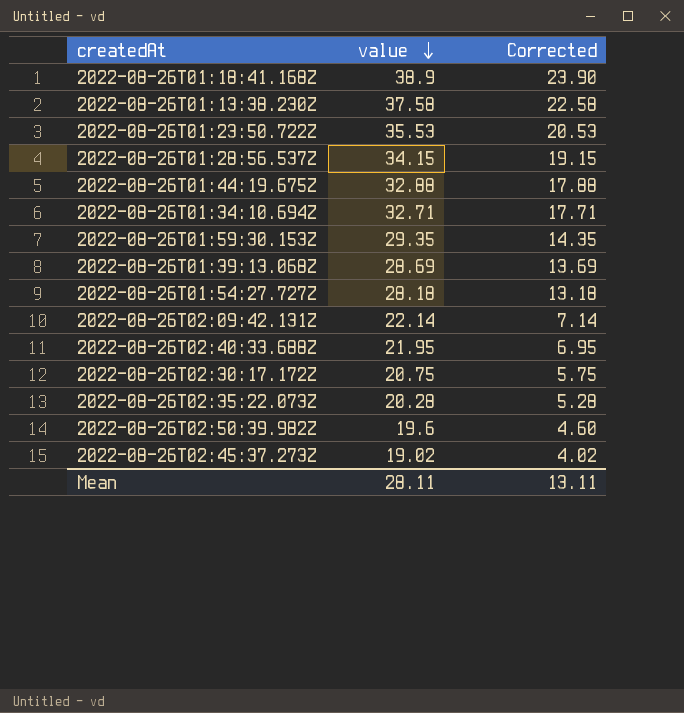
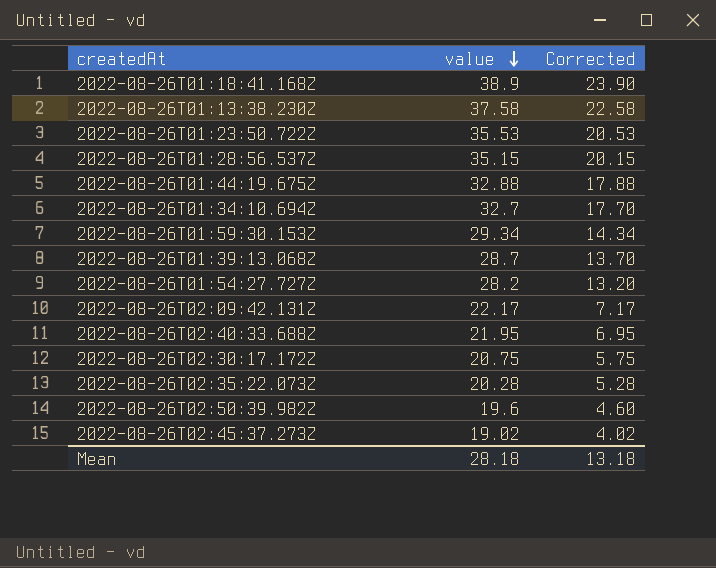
2022-08-26T01:28:56.537Z | value: 34.15 -> 35.15
2022-08-26T01:28:56.537Z | Corrected: 19.15 -> 20.15
2022-08-26T01:34:10.694Z | value: 32.71 -> 32.7
2022-08-26T01:34:10.694Z | Corrected: 17.71 -> 17.70
2022-08-26T01:59:30.153Z | value: 29.35 -> 29.34
2022-08-26T01:59:30.153Z | Corrected: 14.35 -> 14.34
2022-08-26T01:39:13.068Z | value: 28.69 -> 28.7
2022-08-26T01:39:13.068Z | Corrected: 13.69 -> 13.70
2022-08-26T01:54:27.727Z | value: 28.18 -> 28.2
2022-08-26T01:54:27.727Z | Corrected: 13.18 -> 13.20
2022-08-26T02:09:42.131Z | value: 22.14 -> 22.17
2022-08-26T02:09:42.131Z | Corrected: 7.14 -> 7.17
Mean | value: 28.11 -> 28.18
Mean | Corrected: 13.11 -> 13.18

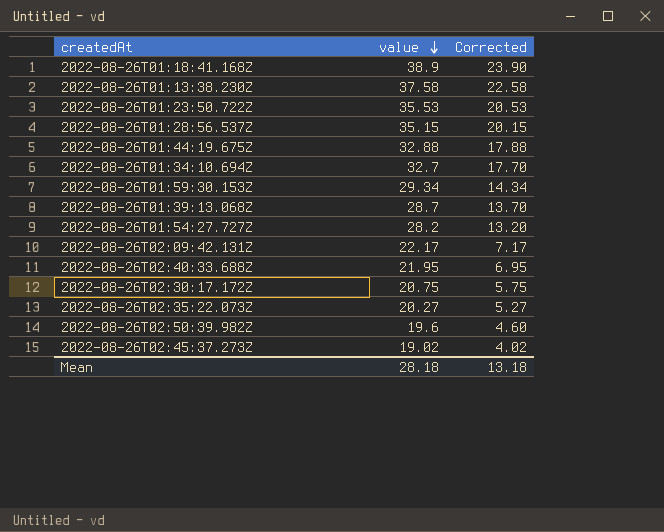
2022-08-26T02:35:22.073Z | value: 20.28 -> 20.27
2022-08-26T02:35:22.073Z | Corrected: 5.28 -> 5.27

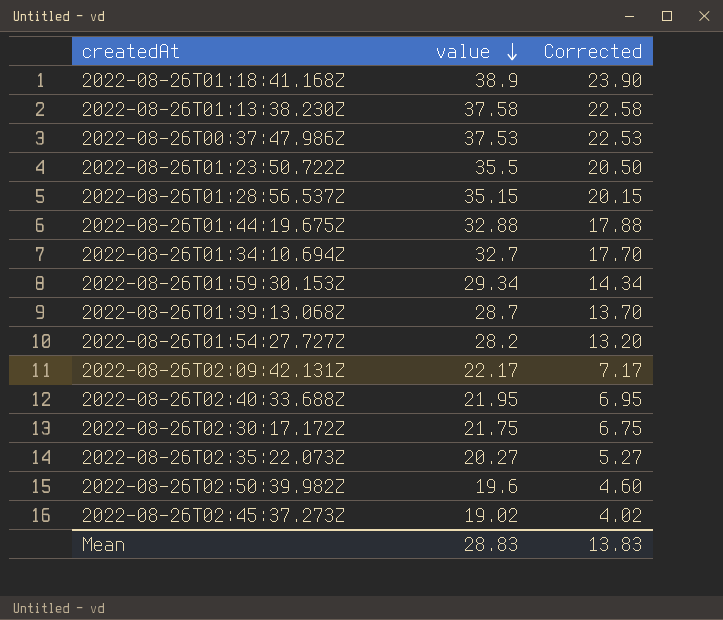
row 2022-08-26T00:37:47.986Z: none -> 37.53 | 22.53
2022-08-26T01:23:50.722Z | value: 35.53 -> 35.5
2022-08-26T01:23:50.722Z | Corrected: 20.53 -> 20.50
2022-08-26T02:30:17.172Z | value: 20.75 -> 21.75
2022-08-26T02:30:17.172Z | Corrected: 5.75 -> 6.75
Mean | value: 28.18 -> 28.83
Mean | Corrected: 13.18 -> 13.83

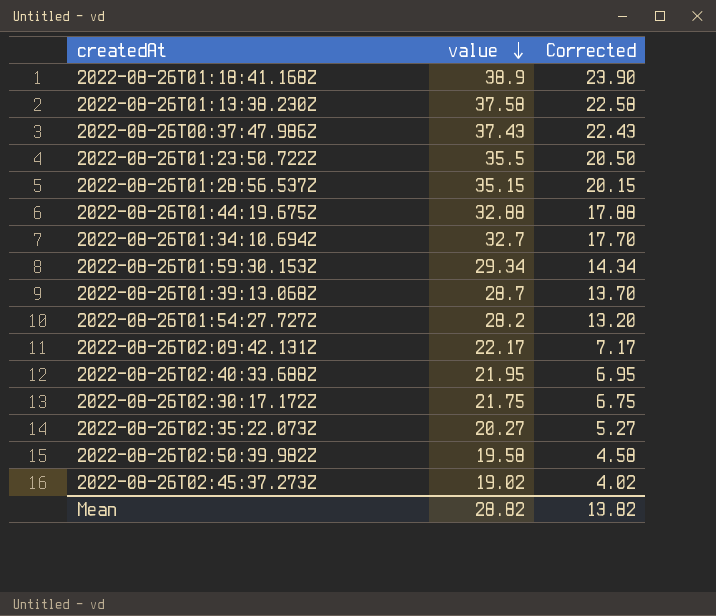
2022-08-26T00:37:47.986Z | value: 37.53 -> 37.43
2022-08-26T00:37:47.986Z | Corrected: 22.53 -> 22.43
2022-08-26T02:50:39.982Z | value: 19.6 -> 19.58
2022-08-26T02:50:39.982Z | Corrected: 4.60 -> 4.58
Mean | value: 28.83 -> 28.82
Mean | Corrected: 13.83 -> 13.82

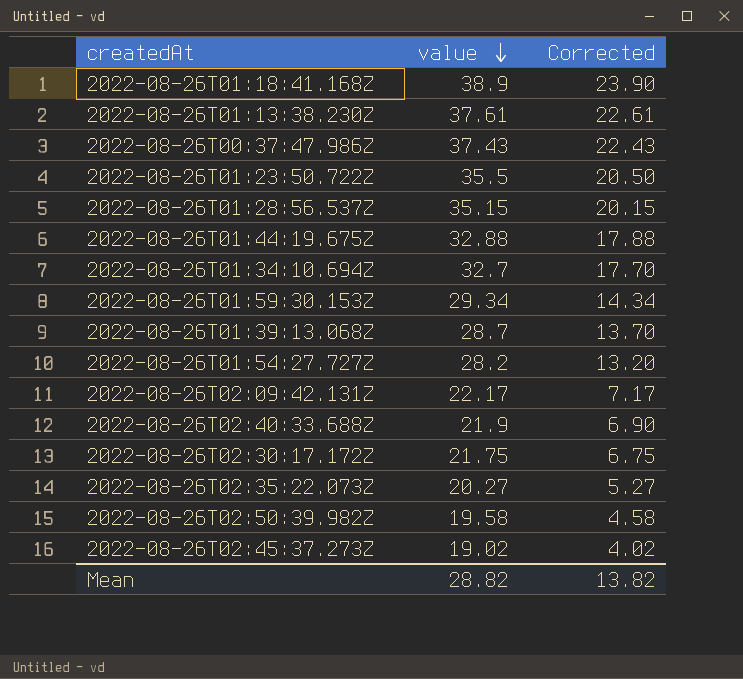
2022-08-26T01:13:38.230Z | value: 37.58 -> 37.61
2022-08-26T01:13:38.230Z | Corrected: 22.58 -> 22.61
2022-08-26T02:40:33.688Z | value: 21.95 -> 21.9
2022-08-26T02:40:33.688Z | Corrected: 6.95 -> 6.90

